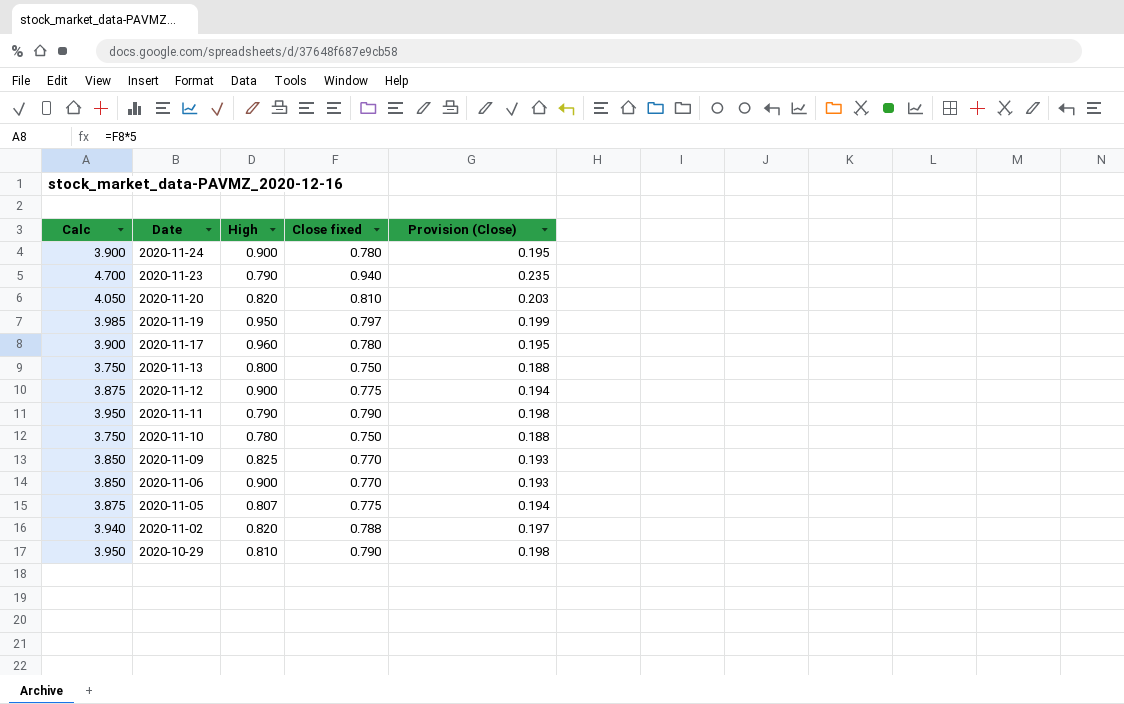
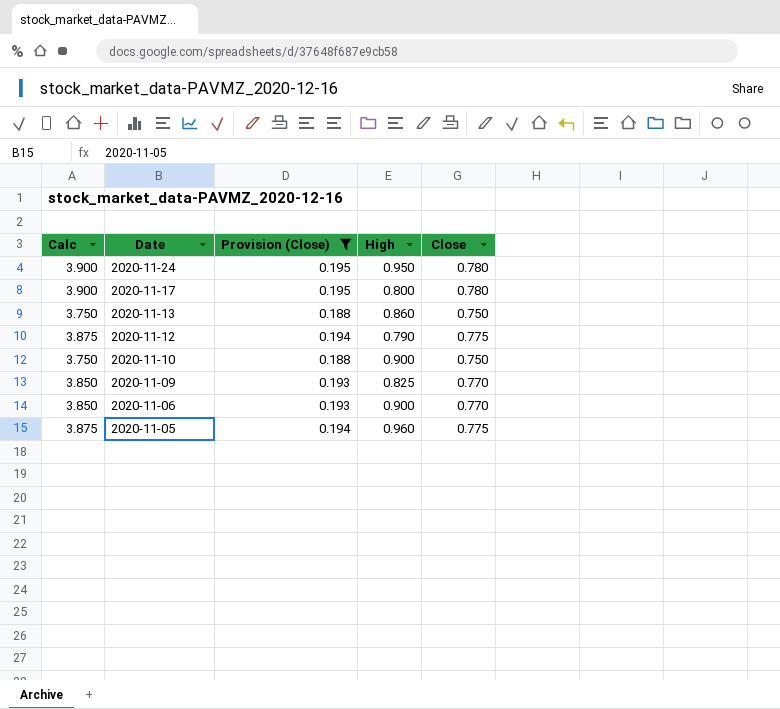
filter: none -> Provision (Close) <= 0.195
column Provision (Close) | position: 5 -> 3
column name: Close fixed -> Close
2020-11-24 | High: 0.900 -> 0.950
2020-11-17 | High: 0.960 -> 0.800
2020-11-13 | High: 0.800 -> 0.860
2020-11-12 | High: 0.900 -> 0.790
2020-11-10 | High: 0.780 -> 0.900
2020-11-05 | High: 0.807 -> 0.960

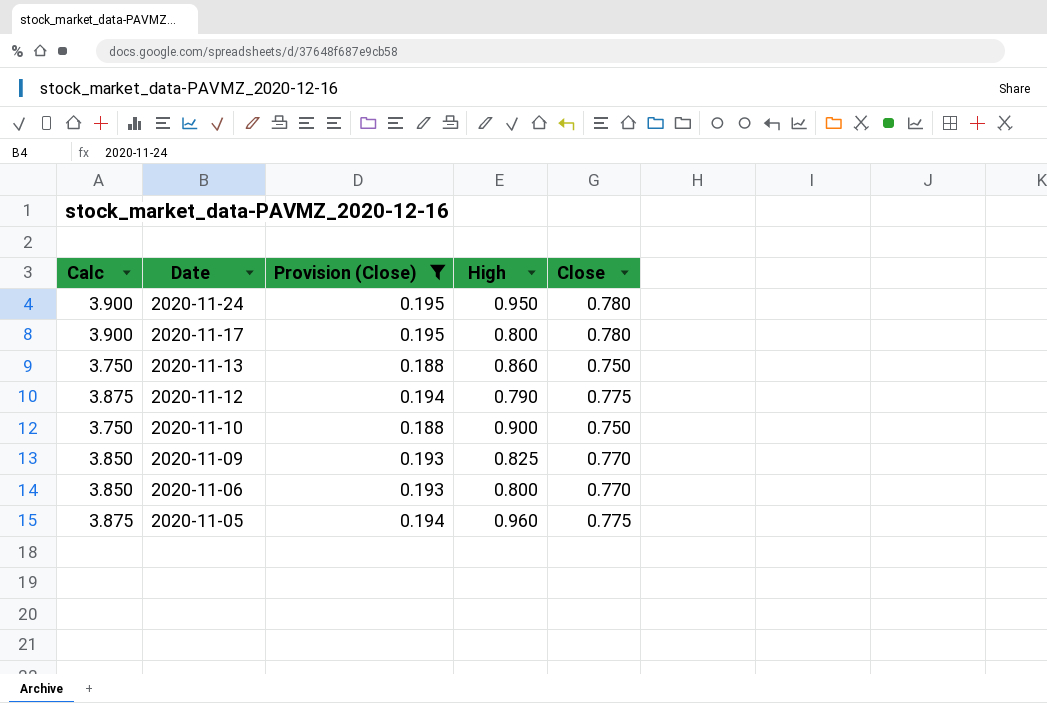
2020-11-06 | High: 0.900 -> 0.800

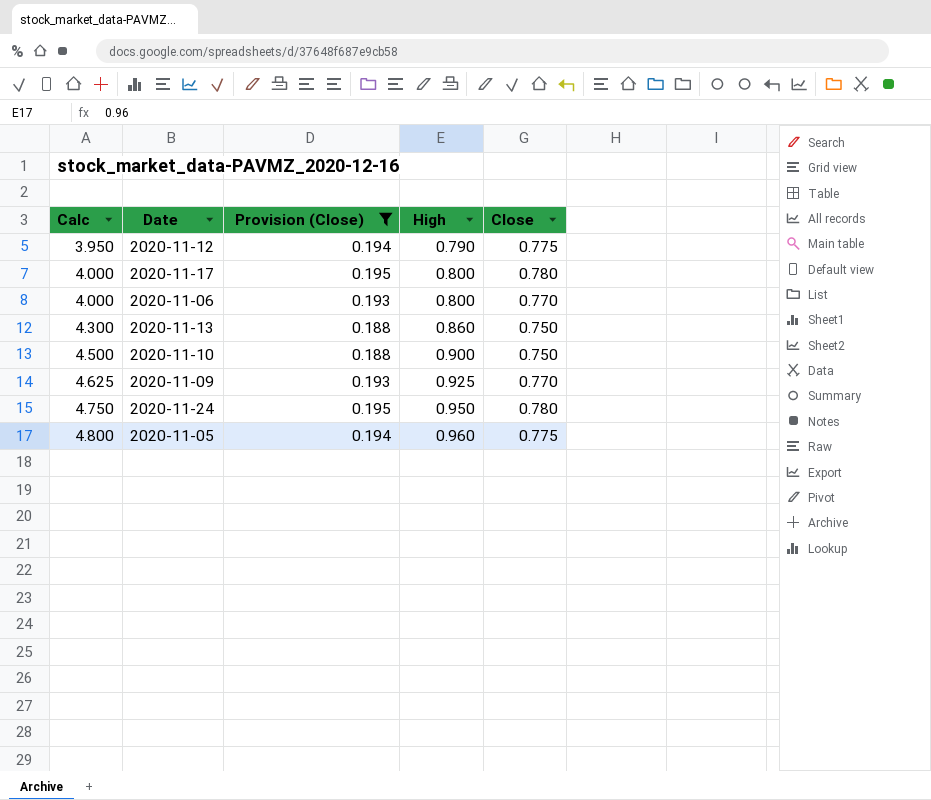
row order: Date descending -> Calc ascending
column Calc | formula: [Close] * 5 -> [High] * 5
2020-11-09 | High: 0.825 -> 0.925

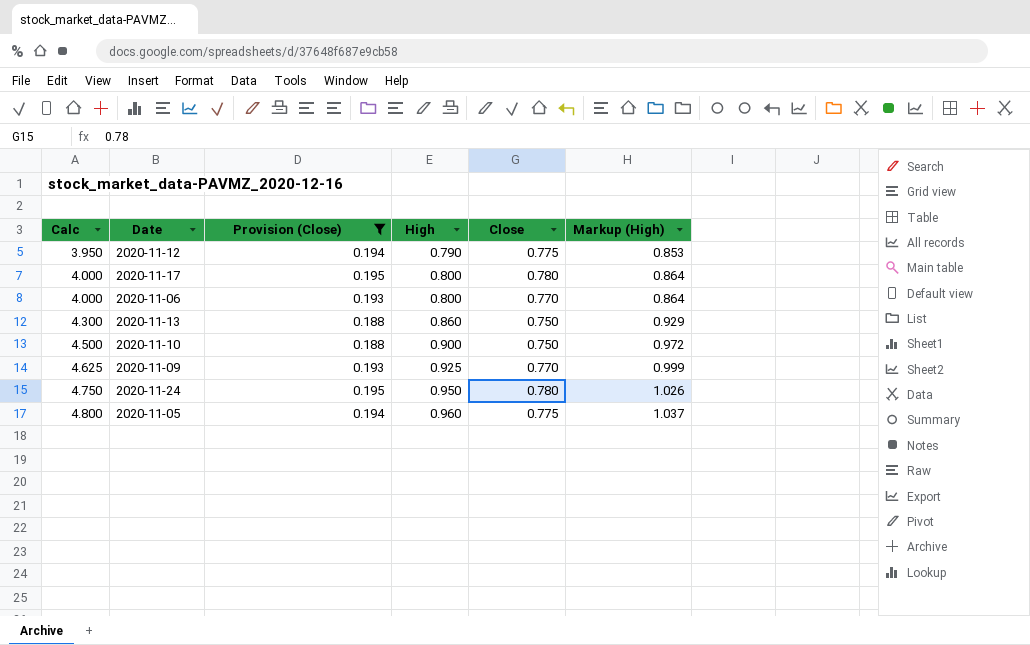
column Markup (High) | formula: none -> [High] * 1.08

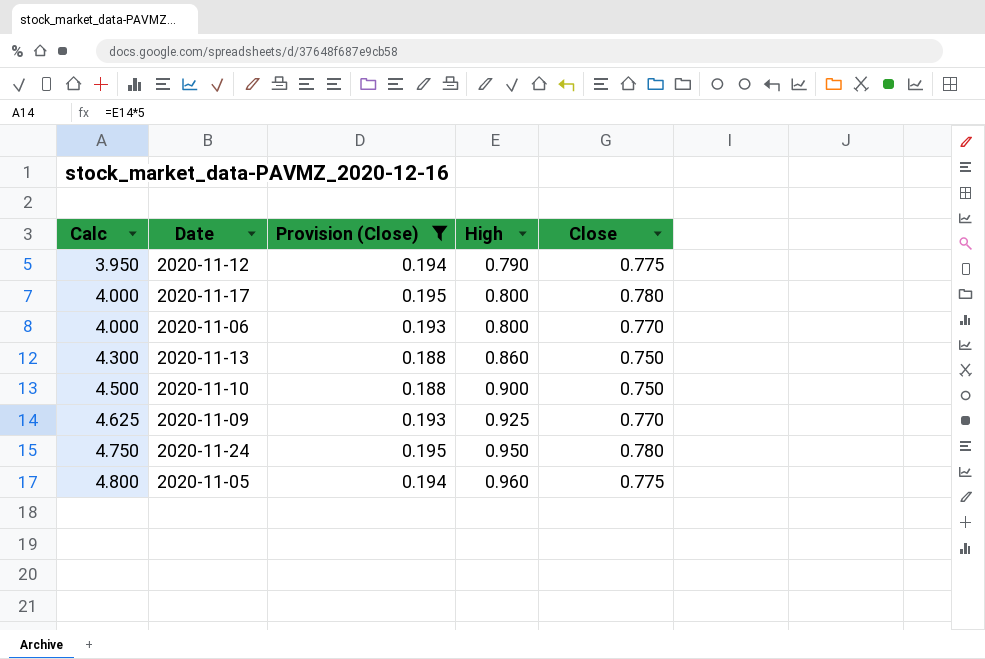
column Markup (High) | formula: [High] * 1.08 -> none

